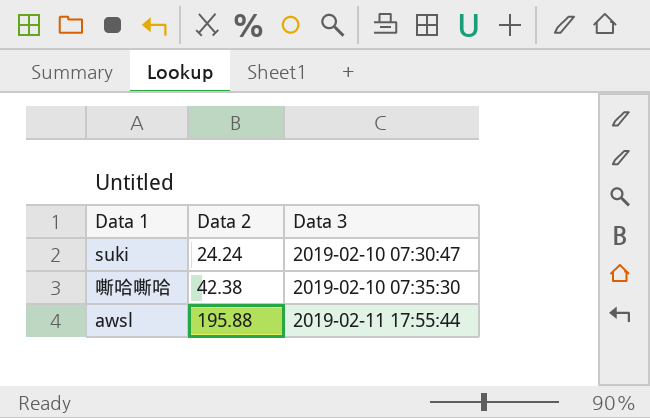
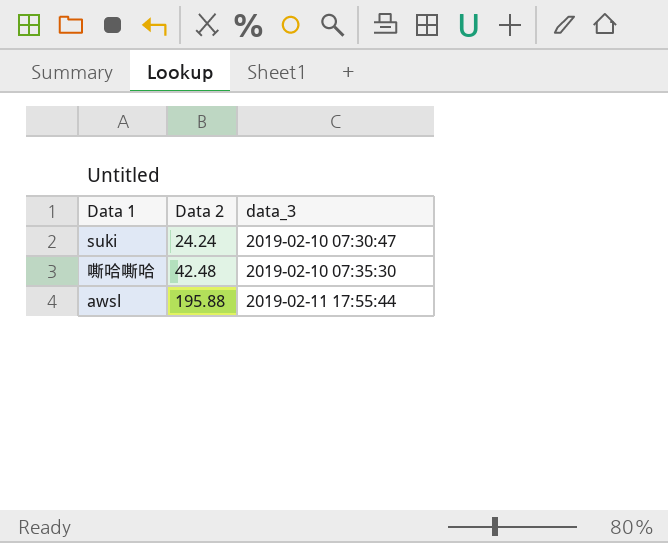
column name: Data 3 -> data_3
嘶哈嘶哈 | Data 2: 42.38 -> 42.48

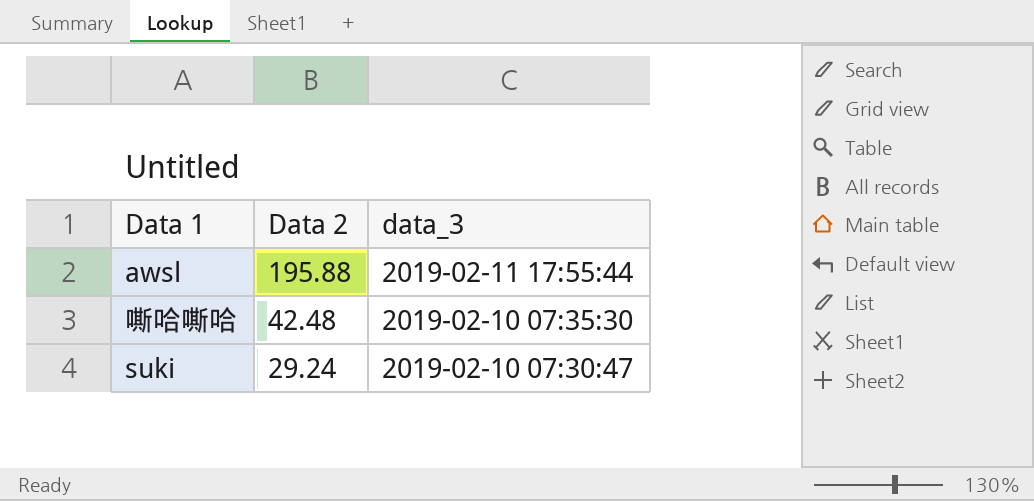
row order: Data 2 ascending -> Data 2 descending
suki | Data 2: 24.24 -> 29.24

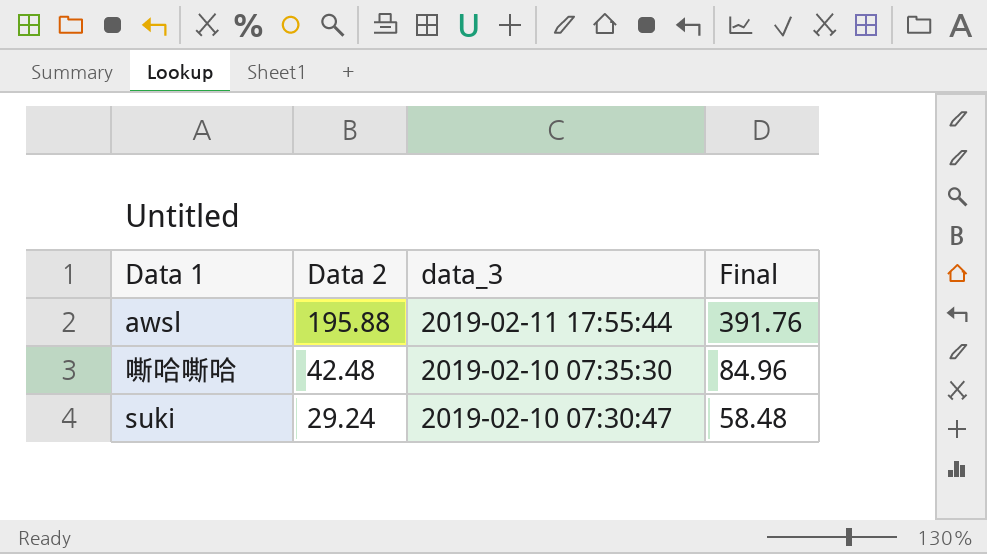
column Final | formula: none -> [Data 2] * 2

